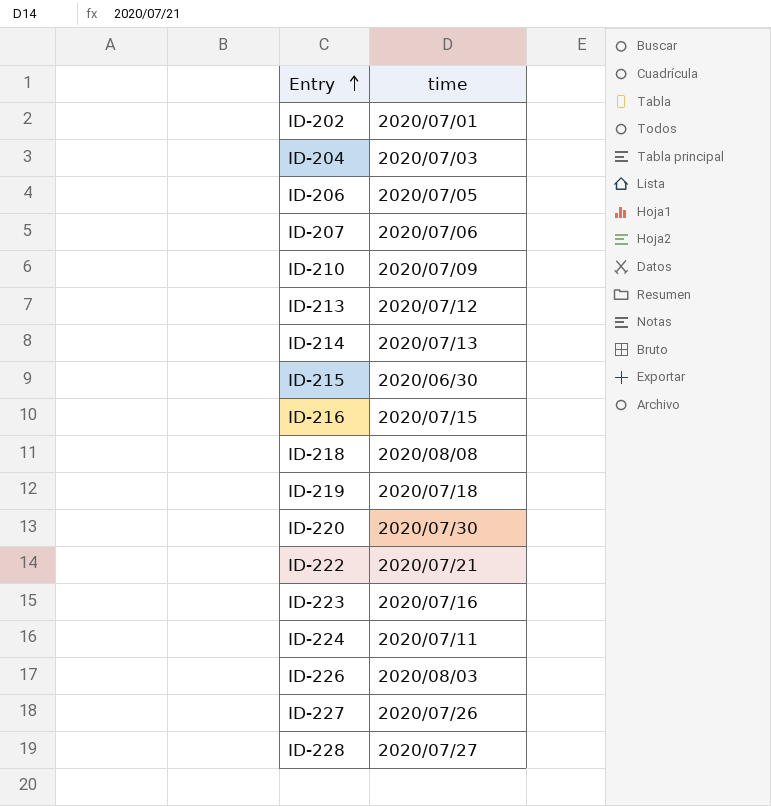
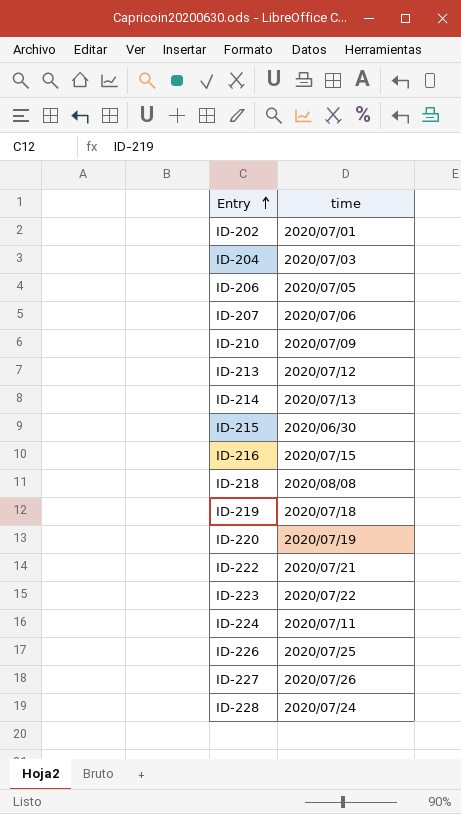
ID-220 | time: 2020/07/30 -> 2020/07/19
ID-223 | time: 2020/07/16 -> 2020/07/22
ID-226 | time: 2020/08/03 -> 2020/07/25
ID-228 | time: 2020/07/27 -> 2020/07/24

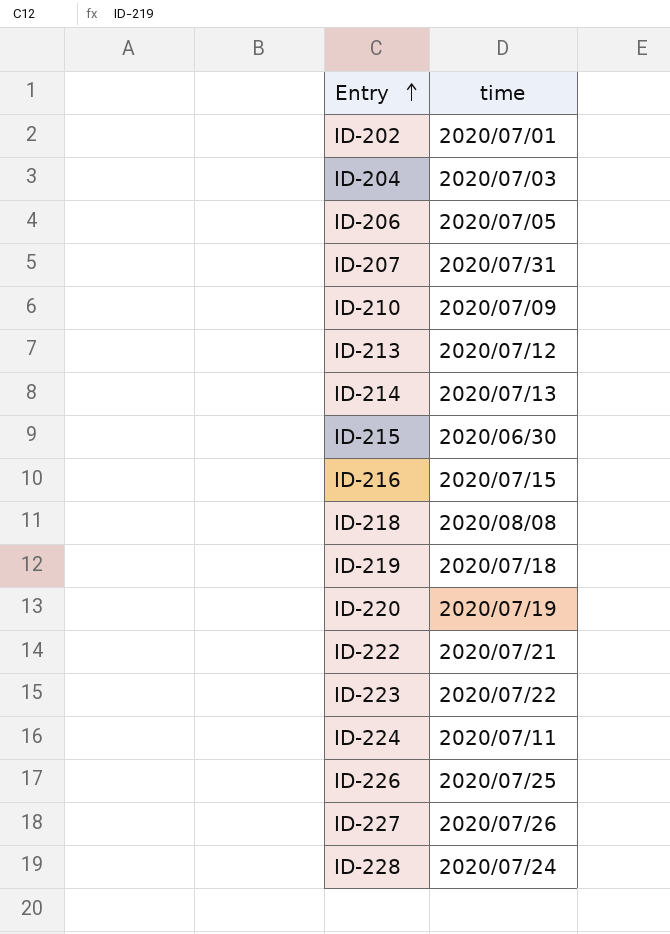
ID-207 | time: 2020/07/06 -> 2020/07/31

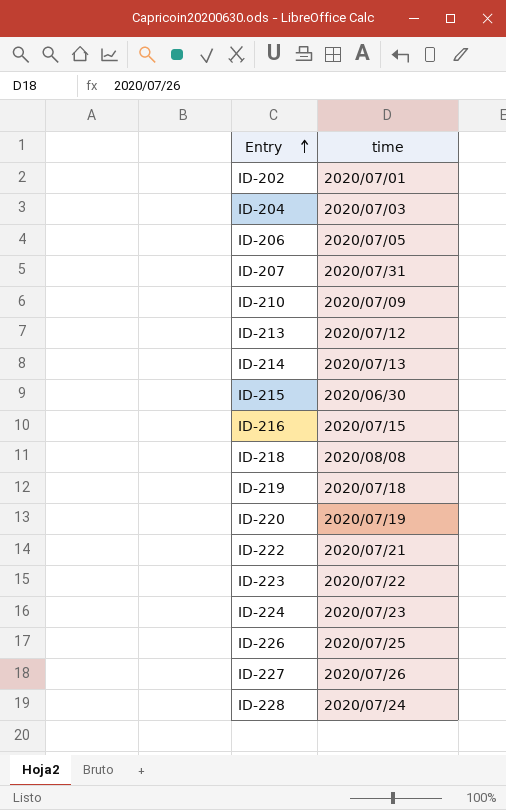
ID-224 | time: 2020/07/11 -> 2020/07/23

